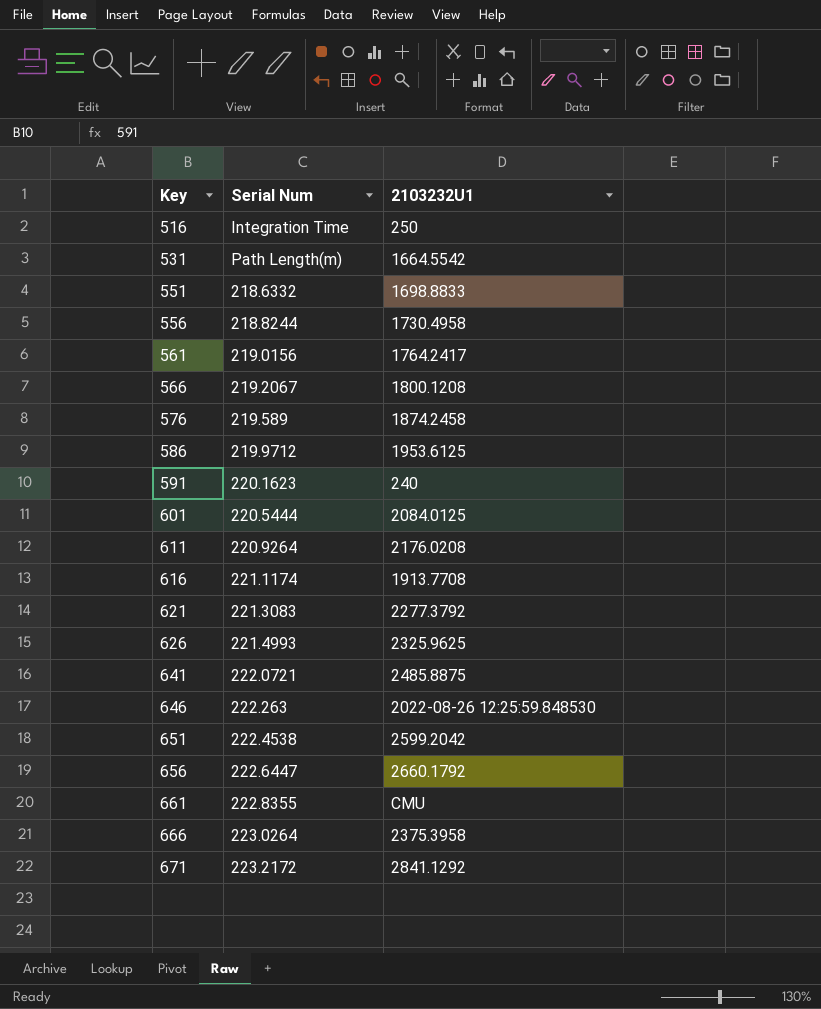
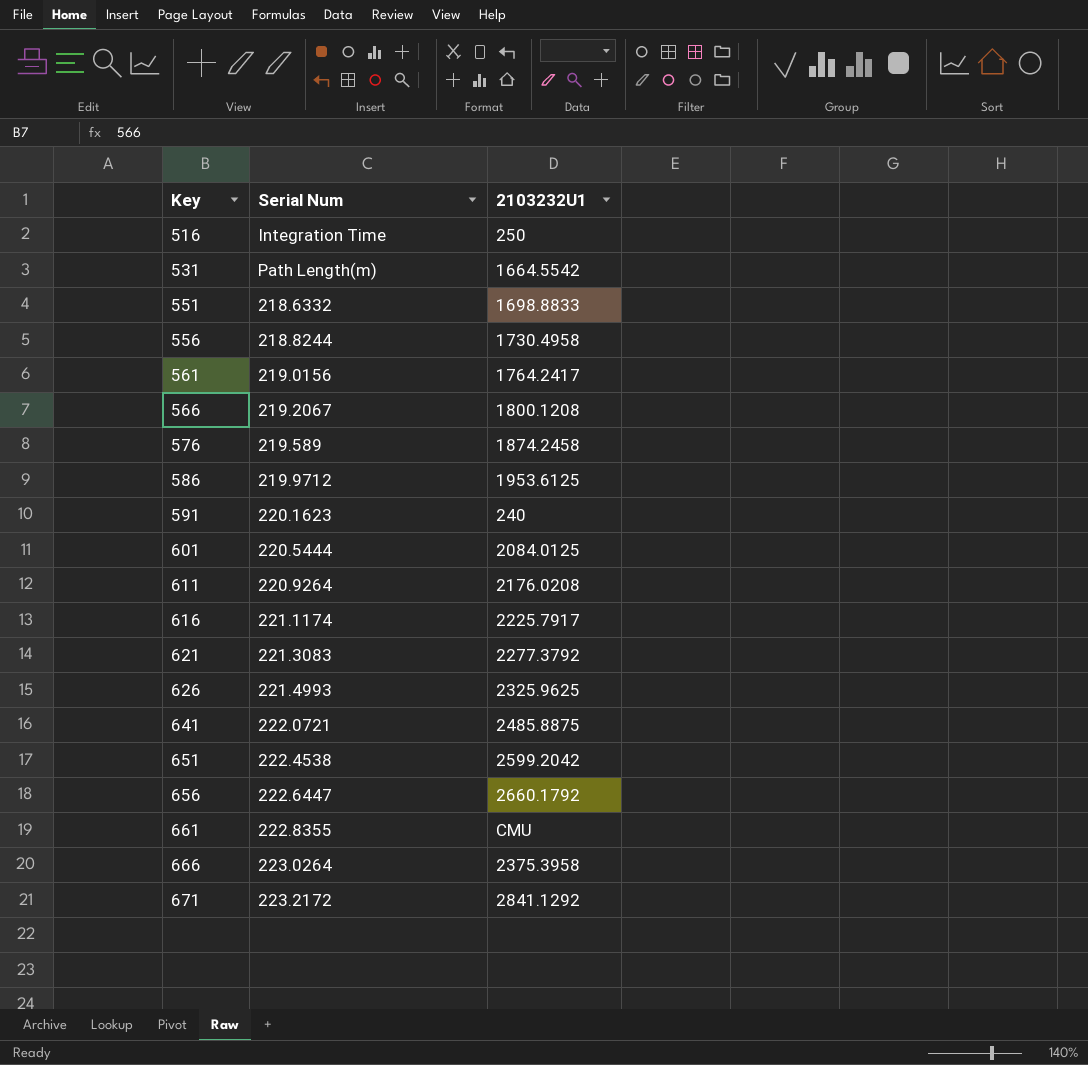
row 646: 222.263 | 2022-08-26 12:25:59.848530 -> none
616 | 2103232U1: 1913.7708 -> 2225.7917

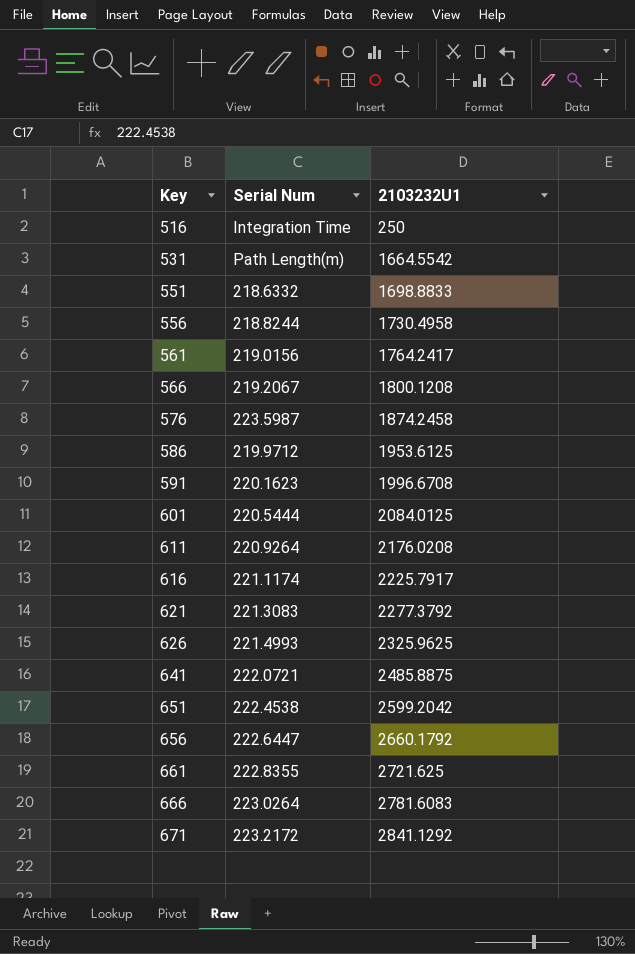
576 | Serial Num: 219.589 -> 223.5987
591 | 2103232U1: 240 -> 1996.6708
661 | 2103232U1: CMU -> 2721.625
666 | 2103232U1: 2375.3958 -> 2781.6083

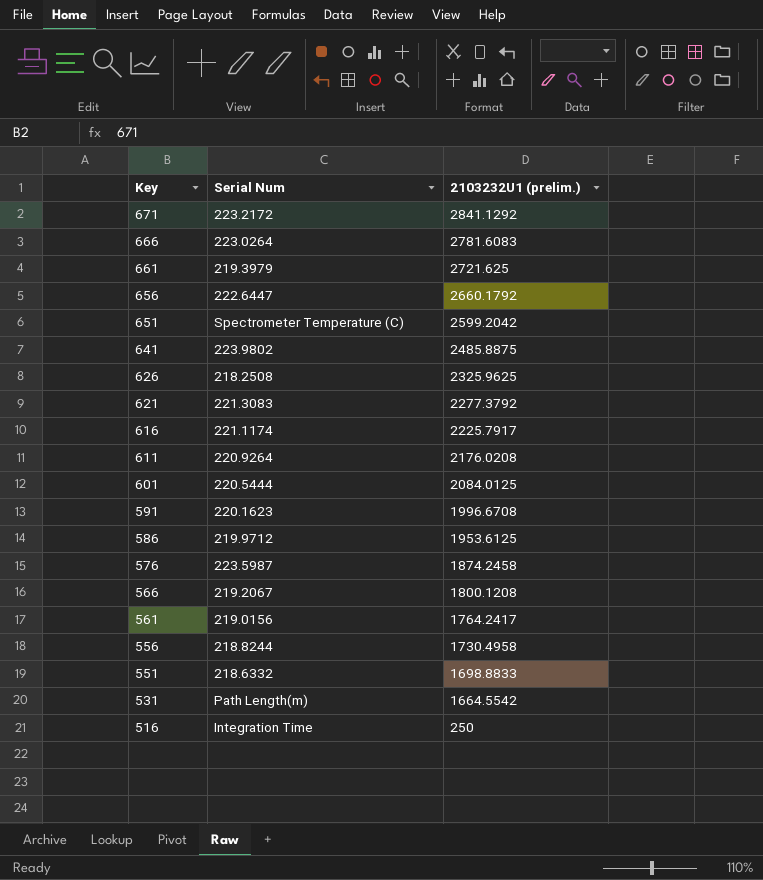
row order: Key ascending -> Key descending
column name: 2103232U1 -> 2103232U1 (prelim.)
661 | Serial Num: 222.8355 -> 219.3979
651 | Serial Num: 222.4538 -> Spectrometer Temperature (C)
641 | Serial Num: 222.0721 -> 223.9802
626 | Serial Num: 221.4993 -> 218.2508

